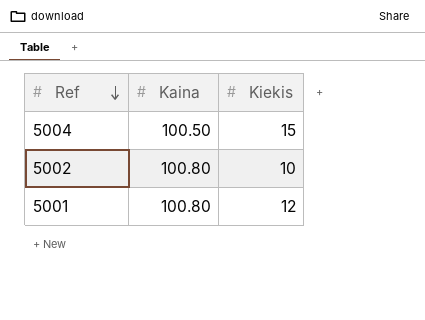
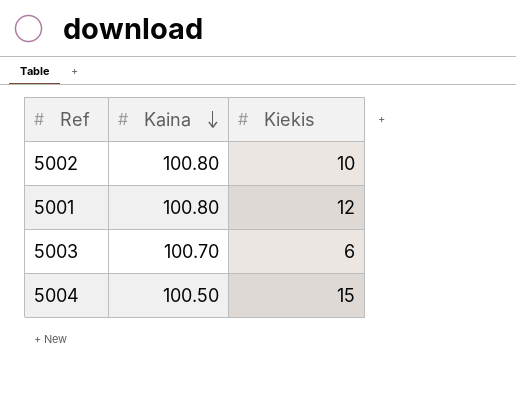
row order: Ref descending -> Kaina descending
row 5003: none -> 100.70 | 6

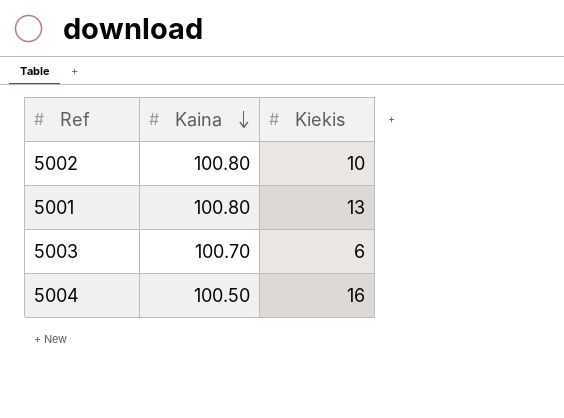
5001 | Kiekis: 12 -> 13
5004 | Kiekis: 15 -> 16

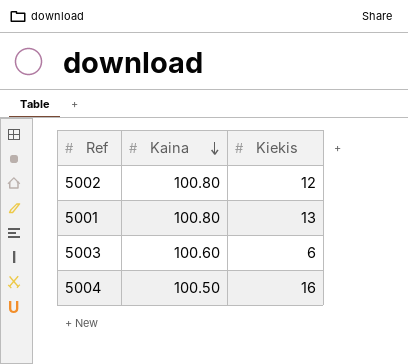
5002 | Kiekis: 10 -> 12
5003 | Kaina: 100.70 -> 100.60

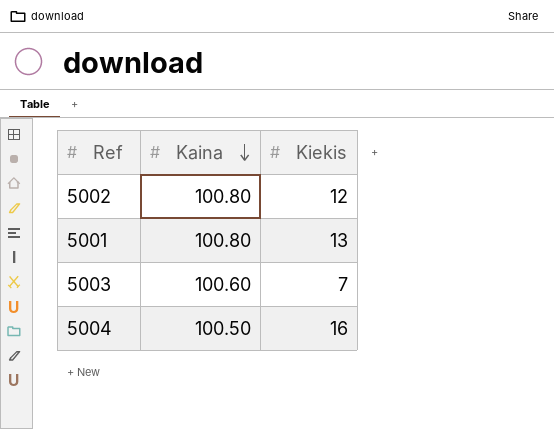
5003 | Kiekis: 6 -> 7

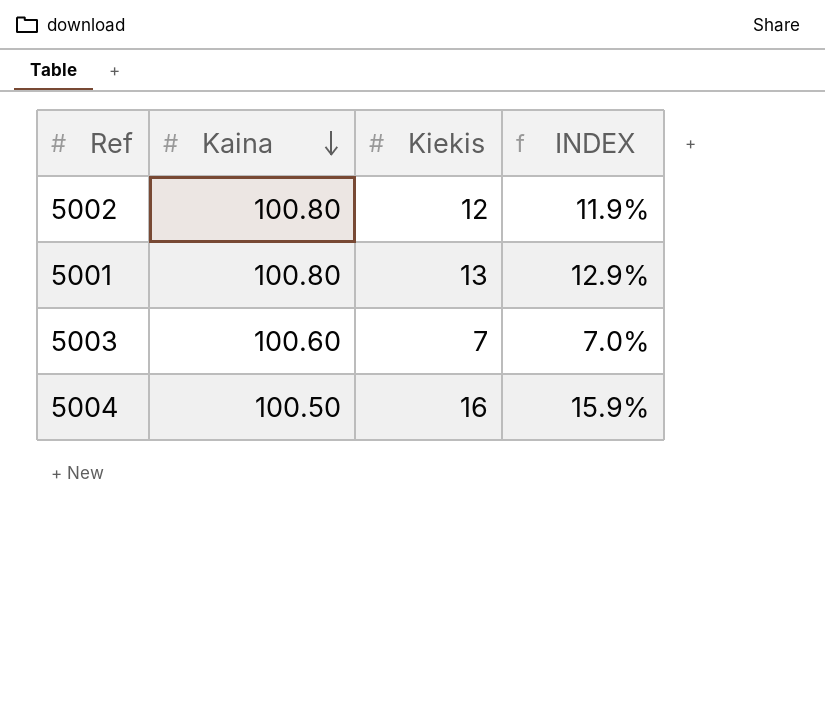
column INDEX | formula: none -> [Kiekis] / [Kaina]

